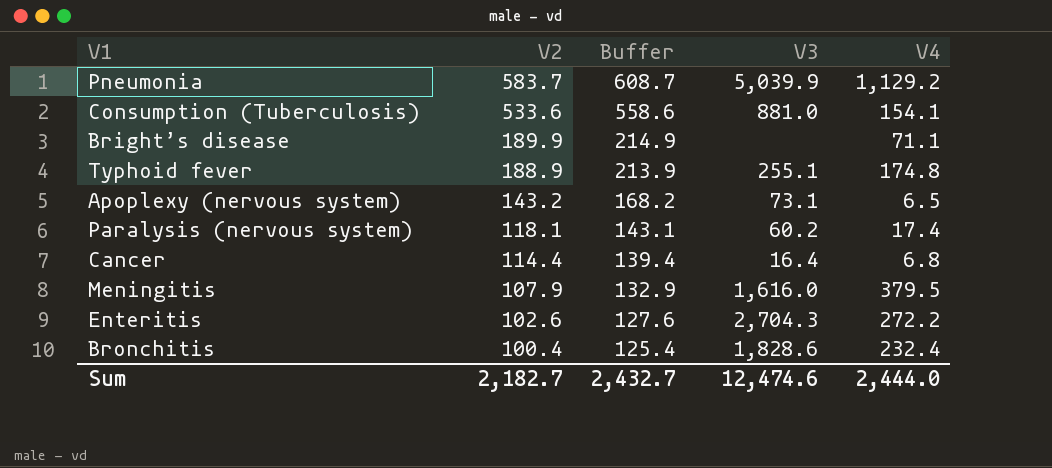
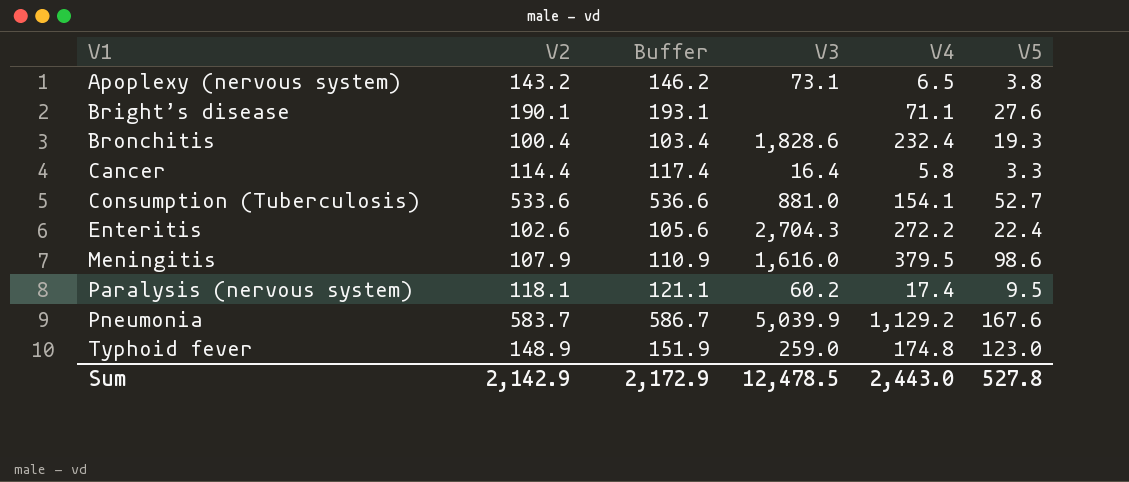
row order: V2 descending -> V1 ascending
column Buffer | formula: [V2] + 25 -> [V2] + 3
column V5 | position: none -> 6
Bright’s disease | V2: 189.9 -> 190.1
Cancer | V4: 6.8 -> 5.8
Typhoid fever | V2: 188.9 -> 148.9
Typhoid fever | V3: 255.1 -> 259.0
Sum | V2: 2,182.7 -> 2,142.9
Sum | Buffer: 2,432.7 -> 2,172.9
Sum | V3: 12,474.6 -> 12,478.5
Sum | V4: 2,444.0 -> 2,443.0

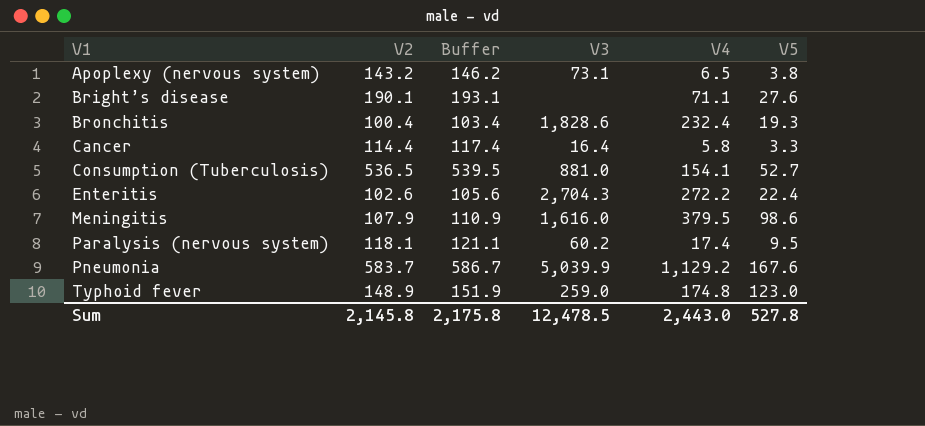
Consumption (Tuberculosis) | V2: 533.6 -> 536.5
Consumption (Tuberculosis) | Buffer: 536.6 -> 539.5
Sum | V2: 2,142.9 -> 2,145.8
Sum | Buffer: 2,172.9 -> 2,175.8

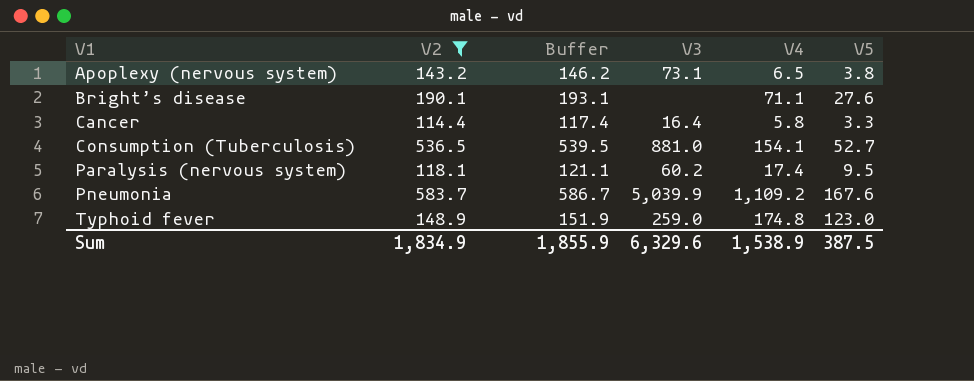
filter: none -> V2 >= 114.4
Pneumonia | V4: 1,129.2 -> 1,109.2
Sum | V2: 2,145.8 -> 1,834.9
Sum | Buffer: 2,175.8 -> 1,855.9
Sum | V3: 12,478.5 -> 6,329.6
Sum | V4: 2,443.0 -> 1,538.9
Sum | V5: 527.8 -> 387.5

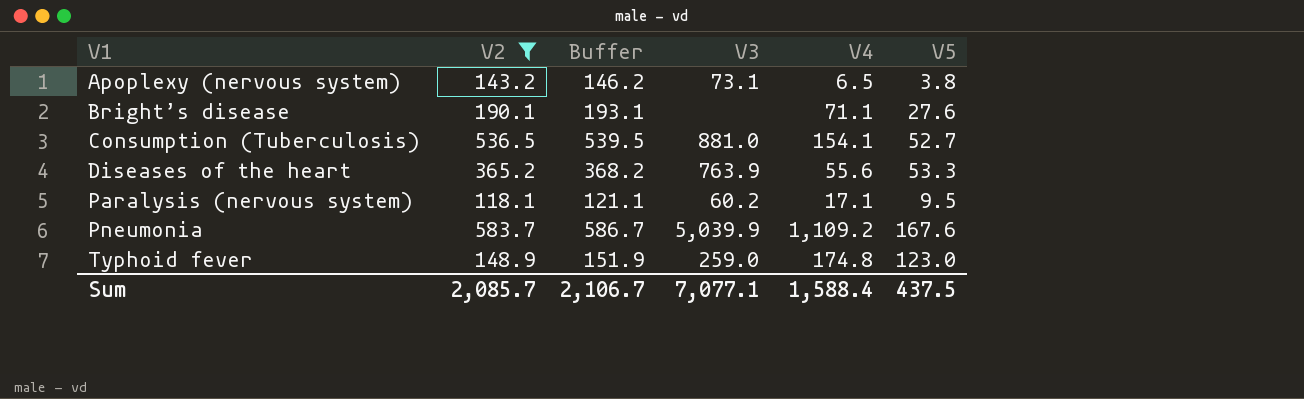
row Cancer: 114.4 | 117.4 | 16.4 | 5.8 | 3.3 -> none
row Diseases of the heart: none -> 365.2 | 368.2 | 763.9 | 55.6 | 53.3
Paralysis (nervous system) | V4: 17.4 -> 17.1
Sum | V2: 1,834.9 -> 2,085.7
Sum | Buffer: 1,855.9 -> 2,106.7
Sum | V3: 6,329.6 -> 7,077.1
Sum | V4: 1,538.9 -> 1,588.4
Sum | V5: 387.5 -> 437.5

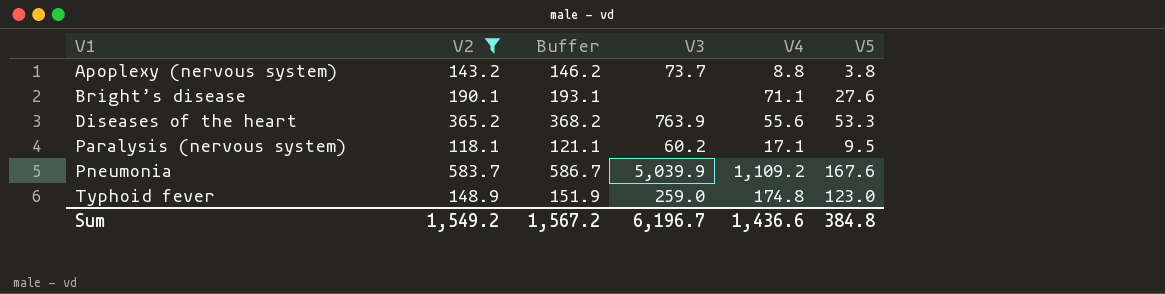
row Consumption (Tuberculosis): 536.5 | 539.5 | 881.0 | 154.1 | 52.7 -> none
Apoplexy (nervous system) | V3: 73.1 -> 73.7
Apoplexy (nervous system) | V4: 6.5 -> 8.8
Sum | V2: 2,085.7 -> 1,549.2
Sum | Buffer: 2,106.7 -> 1,567.2
Sum | V3: 7,077.1 -> 6,196.7
Sum | V4: 1,588.4 -> 1,436.6
Sum | V5: 437.5 -> 384.8

